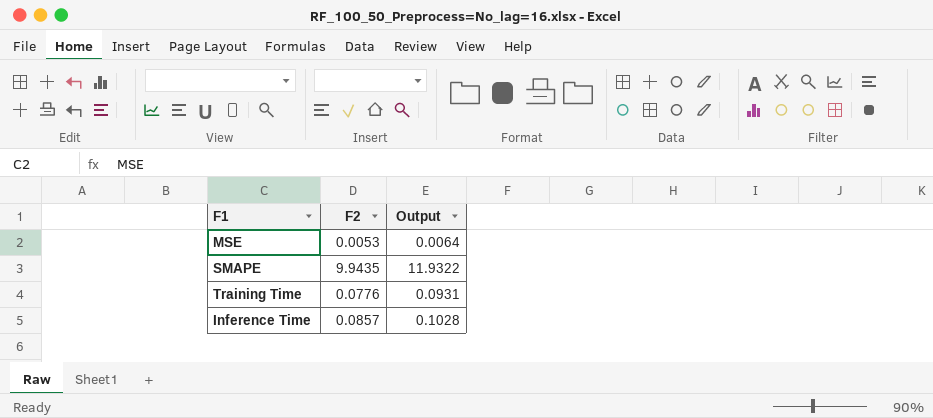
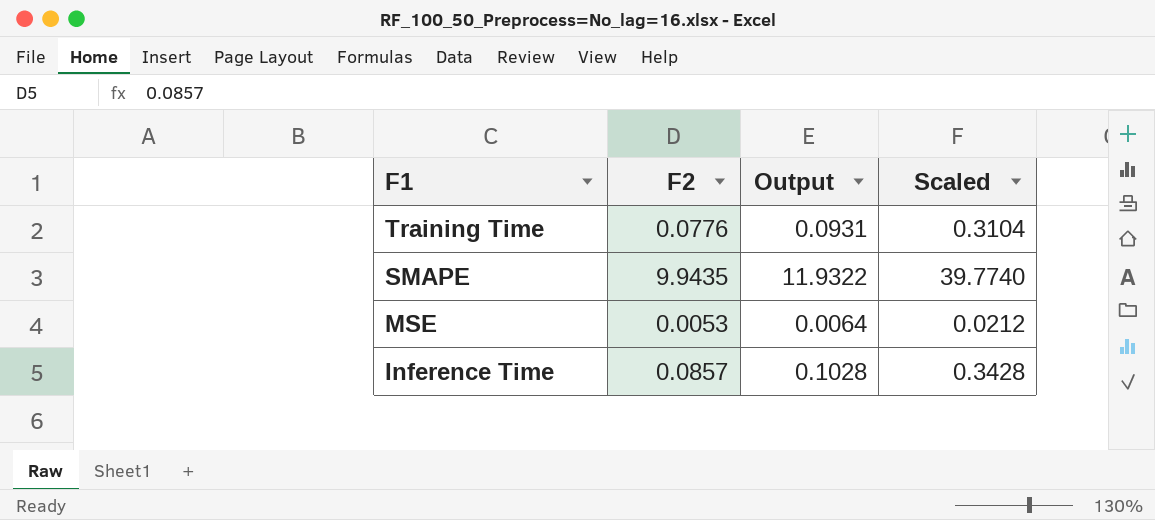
row order: none -> F1 descending
column Scaled | formula: none -> [F2] * 4

